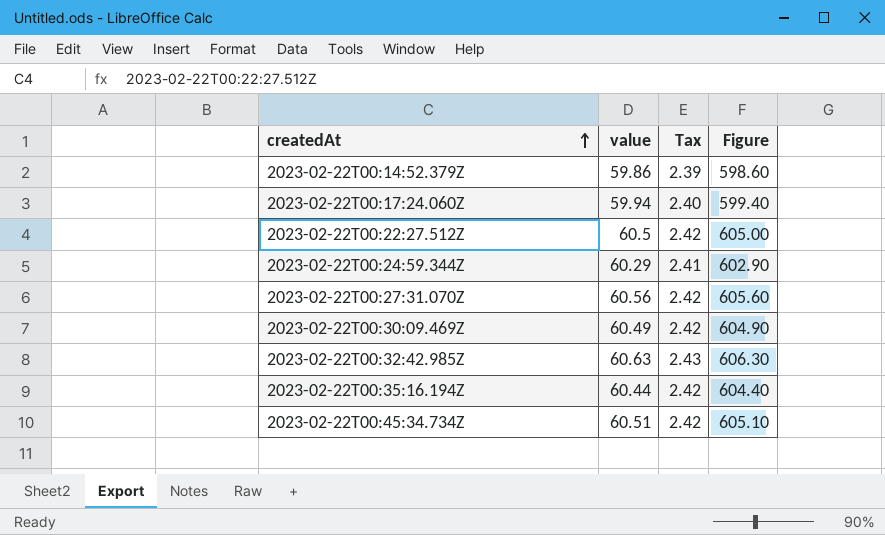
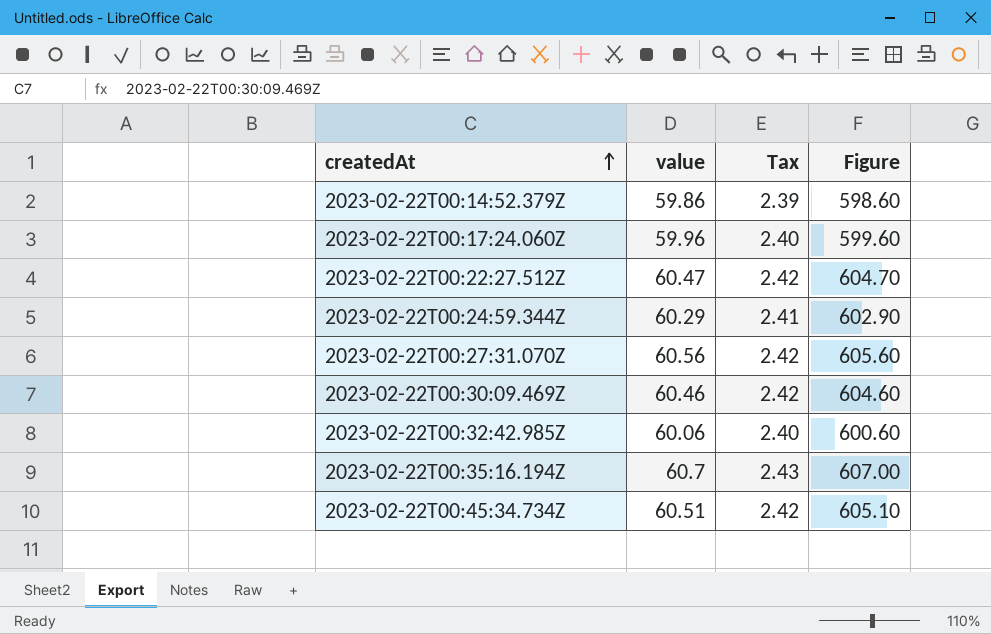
2023-02-22T00:17:24.060Z | value: 59.94 -> 59.96
2023-02-22T00:17:24.060Z | Figure: 599.40 -> 599.60
2023-02-22T00:22:27.512Z | value: 60.5 -> 60.47
2023-02-22T00:22:27.512Z | Figure: 605.00 -> 604.70
2023-02-22T00:30:09.469Z | value: 60.49 -> 60.46
2023-02-22T00:30:09.469Z | Figure: 604.90 -> 604.60
2023-02-22T00:32:42.985Z | value: 60.63 -> 60.06
2023-02-22T00:32:42.985Z | Tax: 2.43 -> 2.40
2023-02-22T00:32:42.985Z | Figure: 606.30 -> 600.60
2023-02-22T00:35:16.194Z | value: 60.44 -> 60.7
2023-02-22T00:35:16.194Z | Tax: 2.42 -> 2.43
2023-02-22T00:35:16.194Z | Figure: 604.40 -> 607.00

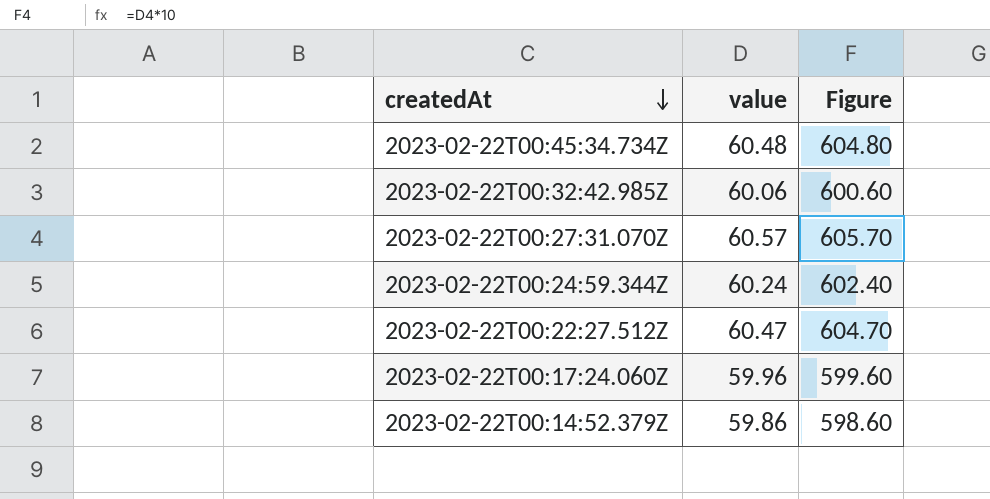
row order: createdAt ascending -> createdAt descending
column Tax | formula: [value] * 0.04 -> none
row 2023-02-22T00:30:09.469Z: 60.46 | 2.42 | 604.60 -> none
row 2023-02-22T00:35:16.194Z: 60.7 | 2.43 | 607.00 -> none
2023-02-22T00:45:34.734Z | value: 60.51 -> 60.48
2023-02-22T00:45:34.734Z | Figure: 605.10 -> 604.80
2023-02-22T00:27:31.070Z | value: 60.56 -> 60.57
2023-02-22T00:27:31.070Z | Figure: 605.60 -> 605.70
2023-02-22T00:24:59.344Z | value: 60.29 -> 60.24
2023-02-22T00:24:59.344Z | Figure: 602.90 -> 602.40

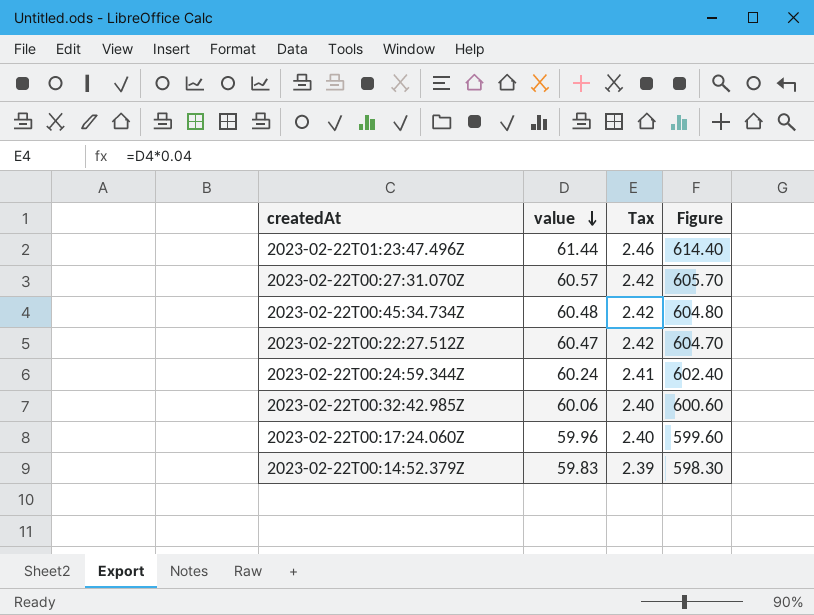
row order: createdAt descending -> value descending
column Tax | formula: none -> [value] * 0.04
row 2023-02-22T01:23:47.496Z: none -> 61.44 | 2.46 | 614.40
2023-02-22T00:14:52.379Z | value: 59.86 -> 59.83
2023-02-22T00:14:52.379Z | Figure: 598.60 -> 598.30

